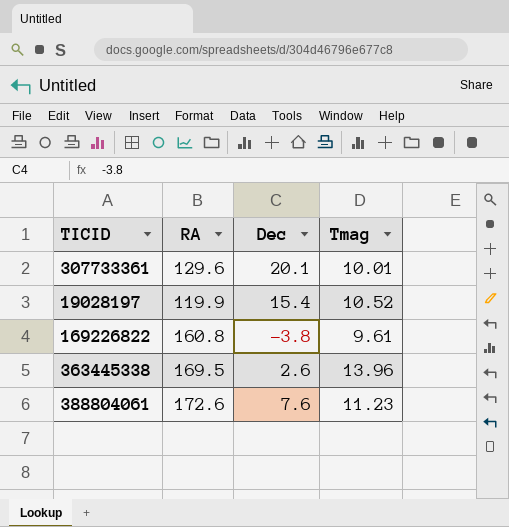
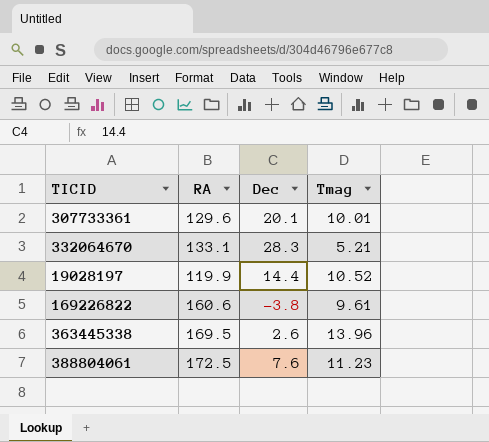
row 332064670: none -> 133.1 | 28.3 | 5.21
19028197 | Dec: 15.4 -> 14.4
169226822 | RA: 160.8 -> 160.6
388804061 | RA: 172.6 -> 172.5

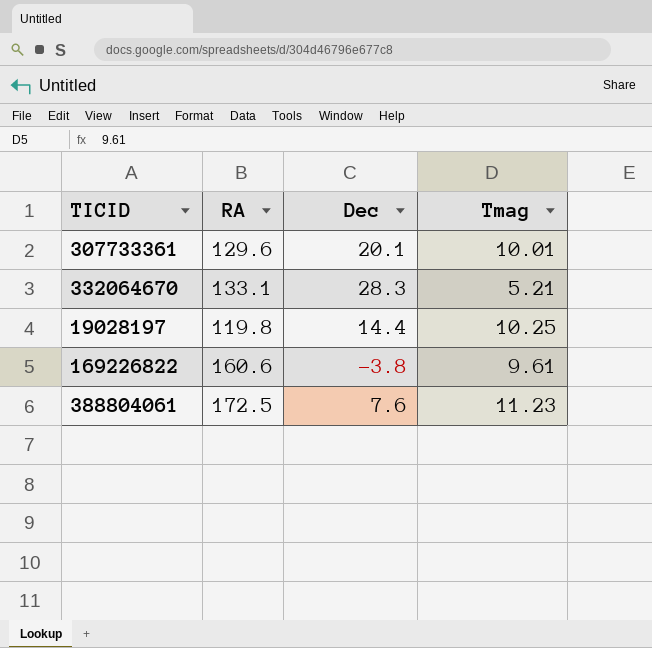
row 363445338: 169.5 | 2.6 | 13.96 -> none
19028197 | RA: 119.9 -> 119.8
19028197 | Tmag: 10.52 -> 10.25

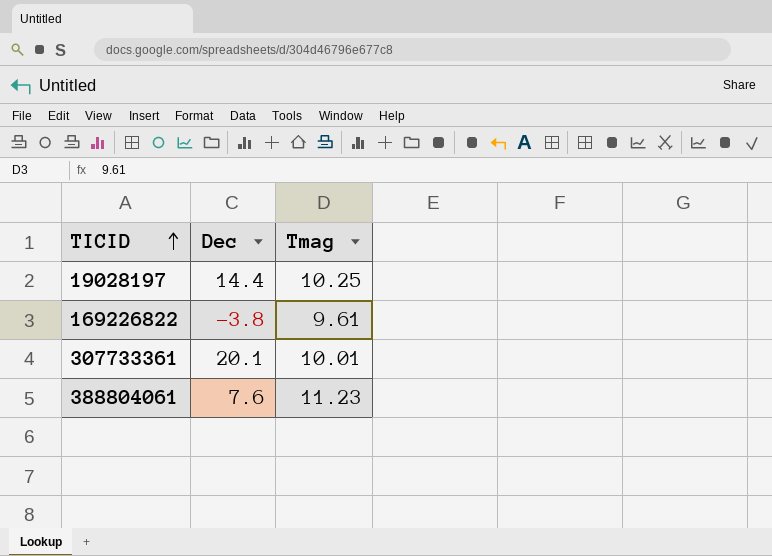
row order: none -> TICID ascending
column RA | position: 2 -> none
row 332064670: 133.1 | 28.3 | 5.21 -> none

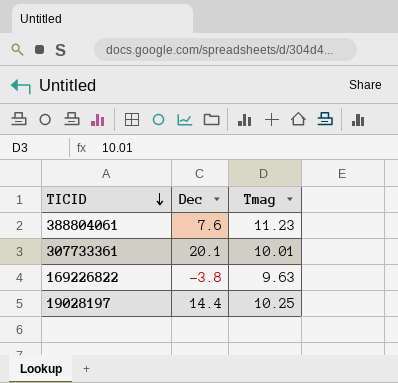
row order: TICID ascending -> TICID descending
169226822 | Tmag: 9.61 -> 9.63

